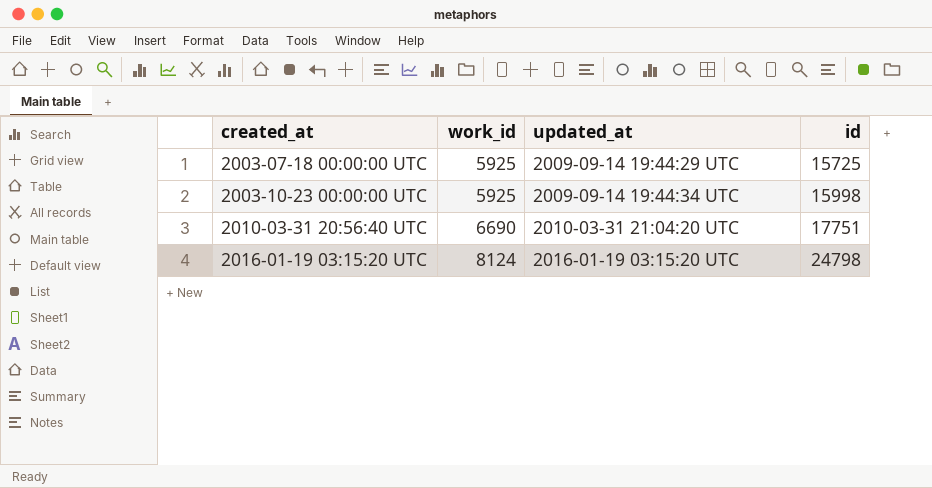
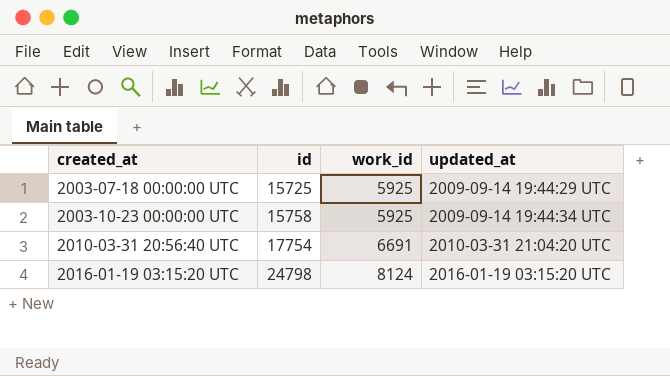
column id | position: 4 -> 2
2003-10-23 00:00:00 UTC | id: 15998 -> 15758
2010-03-31 20:56:40 UTC | id: 17751 -> 17754
2010-03-31 20:56:40 UTC | work_id: 6690 -> 6691

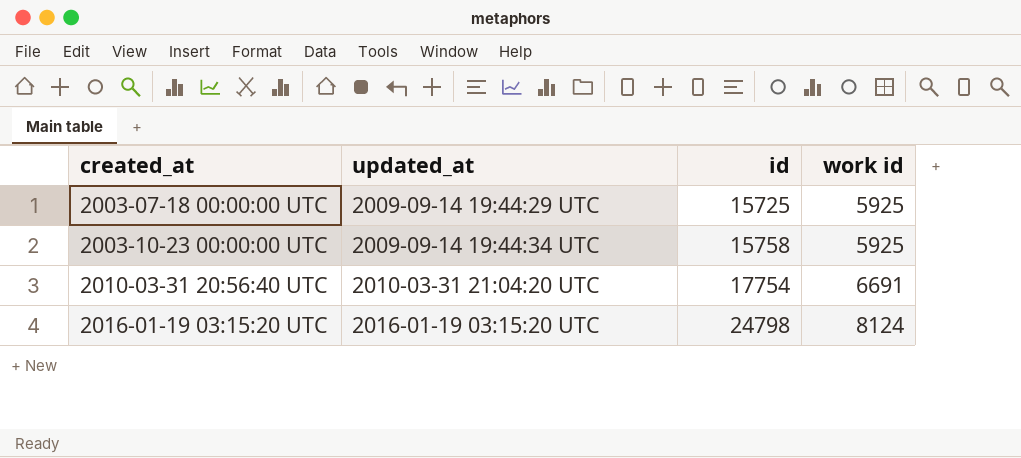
column updated_at | position: 4 -> 2
column name: work_id -> work id

